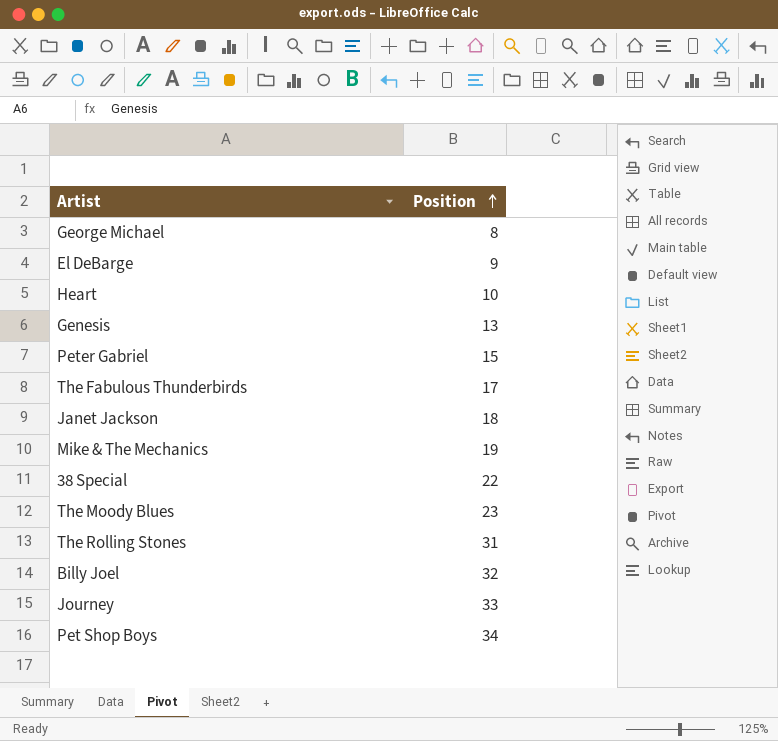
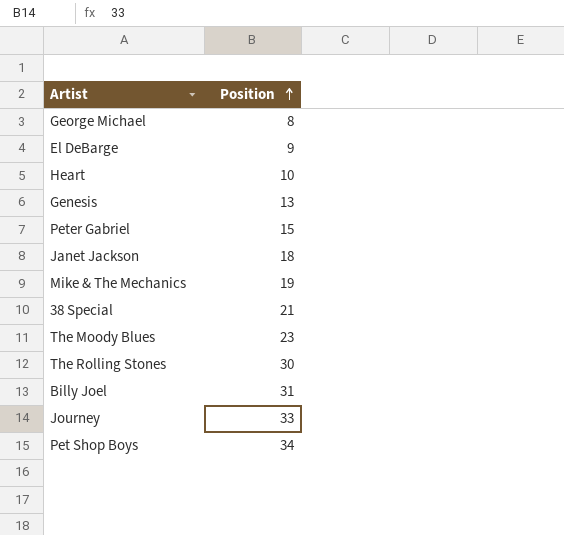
row The Fabulous Thunderbirds: 17 -> none
38 Special | Position: 22 -> 21
The Rolling Stones | Position: 31 -> 30
Billy Joel | Position: 32 -> 31

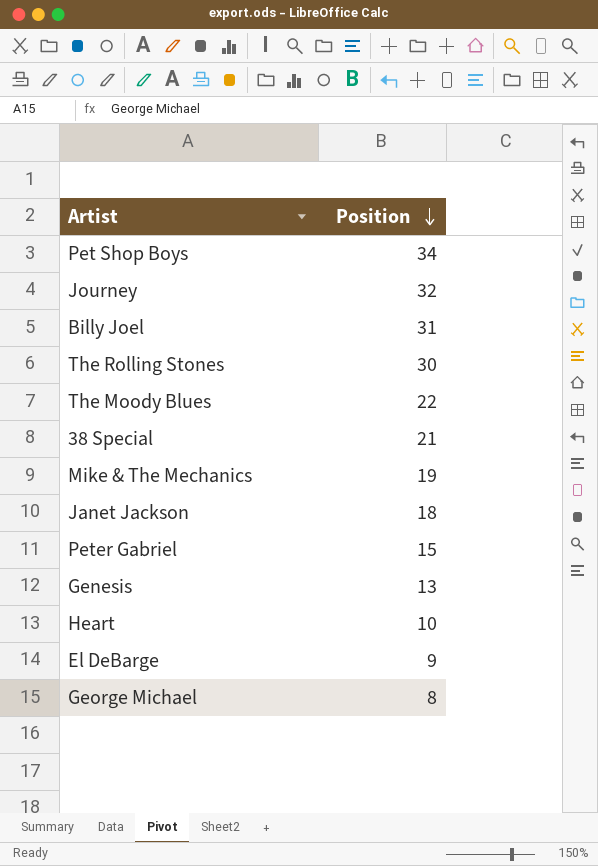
row order: Position ascending -> Position descending
Journey | Position: 33 -> 32
The Moody Blues | Position: 23 -> 22

